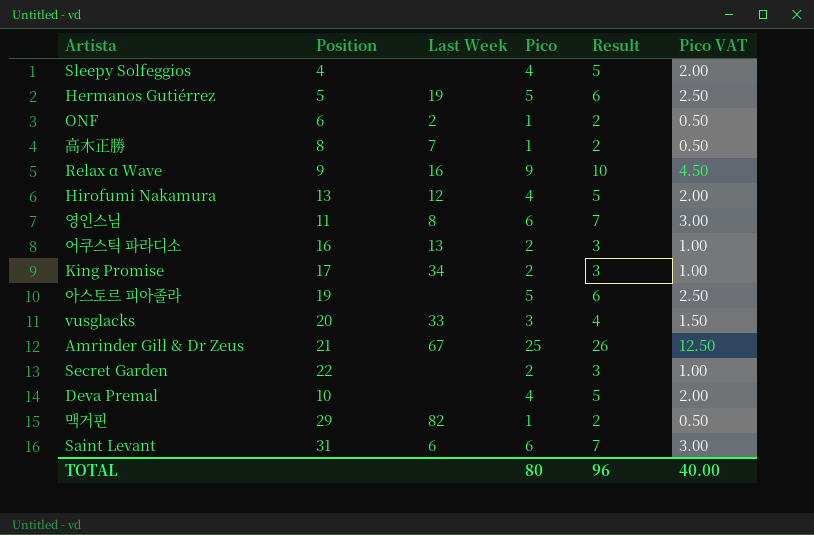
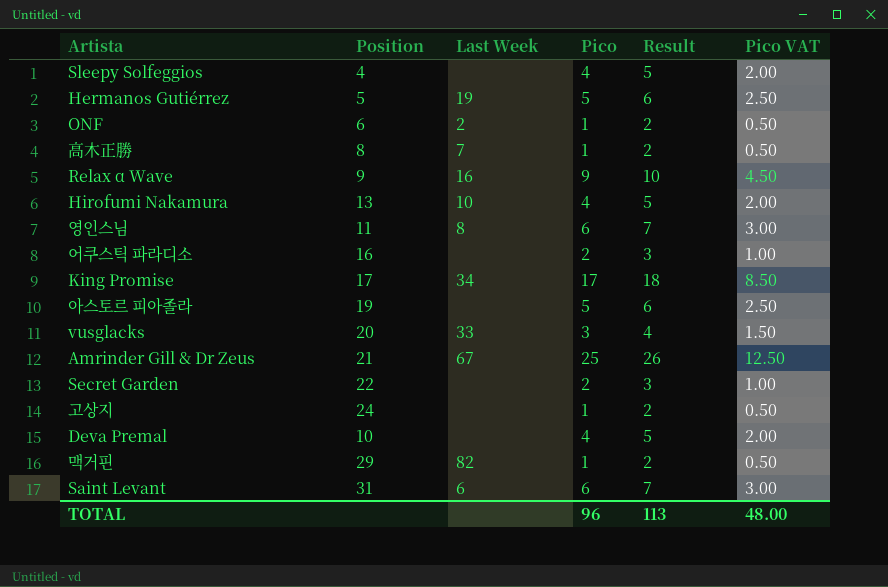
Hirofumi Nakamura | Last Week: 12 -> 10
어쿠스틱 파라디소 | Last Week: 13 -> none
King Promise | Pico: 2 -> 17
King Promise | Result: 3 -> 18
King Promise | Pico VAT: 1.00 -> 8.50
row 고상지: none -> 24 | none | 1 | 2 | 0.50
TOTAL | Pico: 80 -> 96
TOTAL | Result: 96 -> 113
TOTAL | Pico VAT: 40.00 -> 48.00

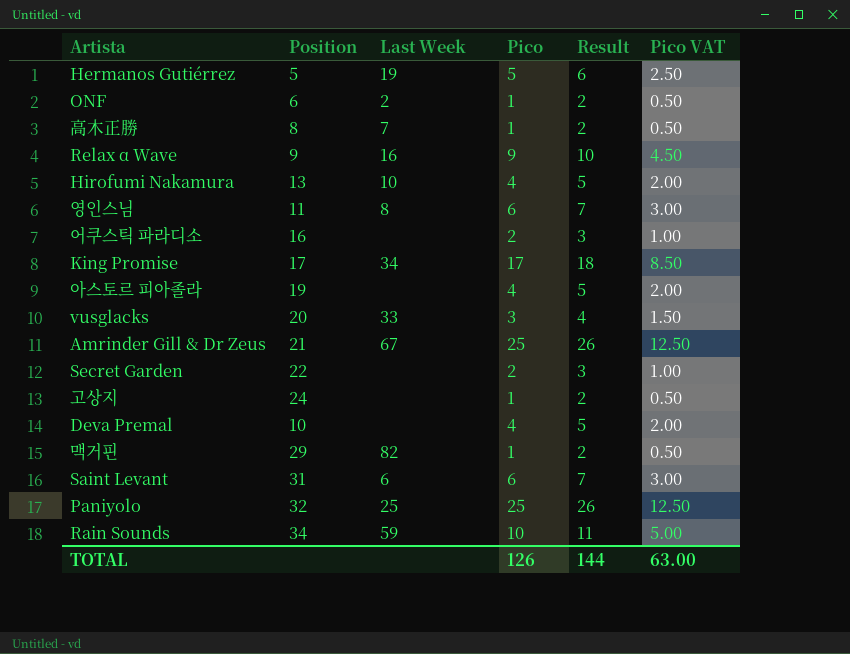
row Sleepy Solfeggios: 4 | none | 4 | 5 | 2.00 -> none
아스토르 피아졸라 | Pico: 5 -> 4
아스토르 피아졸라 | Result: 6 -> 5
아스토르 피아졸라 | Pico VAT: 2.50 -> 2.00
row Paniyolo: none -> 32 | 25 | 25 | 26 | 12.50
row Rain Sounds: none -> 34 | 59 | 10 | 11 | 5.00
TOTAL | Pico: 96 -> 126
TOTAL | Result: 113 -> 144
TOTAL | Pico VAT: 48.00 -> 63.00

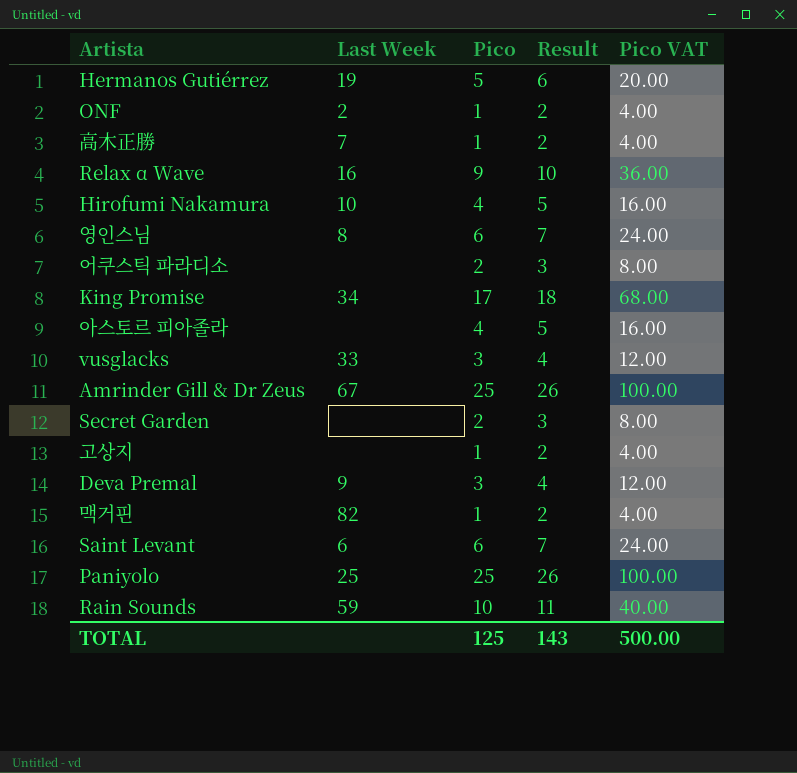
column Position | position: 2 -> none
column Pico VAT | formula: [Pico] * 0.5 -> [Pico] * 4
Deva Premal | Last Week: none -> 9
Deva Premal | Pico: 4 -> 3
Deva Premal | Result: 5 -> 4
TOTAL | Pico: 126 -> 125
TOTAL | Result: 144 -> 143
TOTAL | Pico VAT: 63.00 -> 500.00

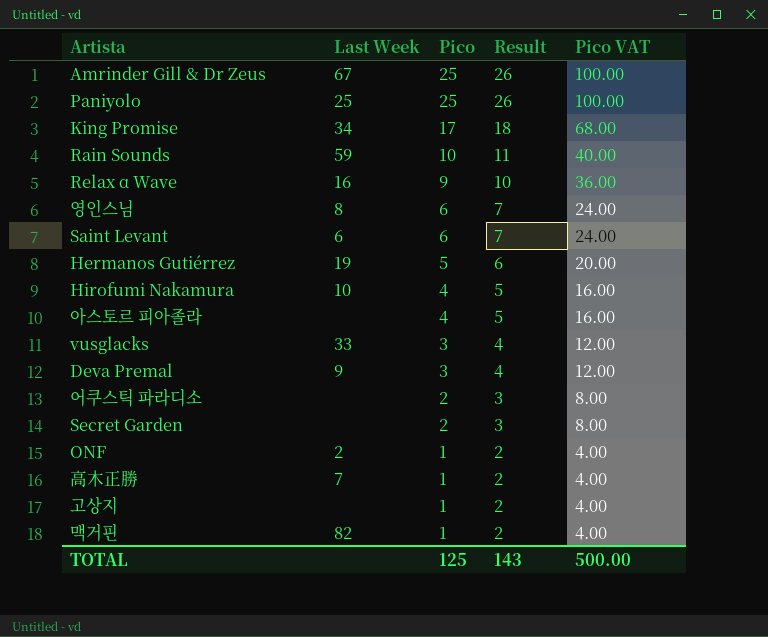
row order: none -> Pico descending

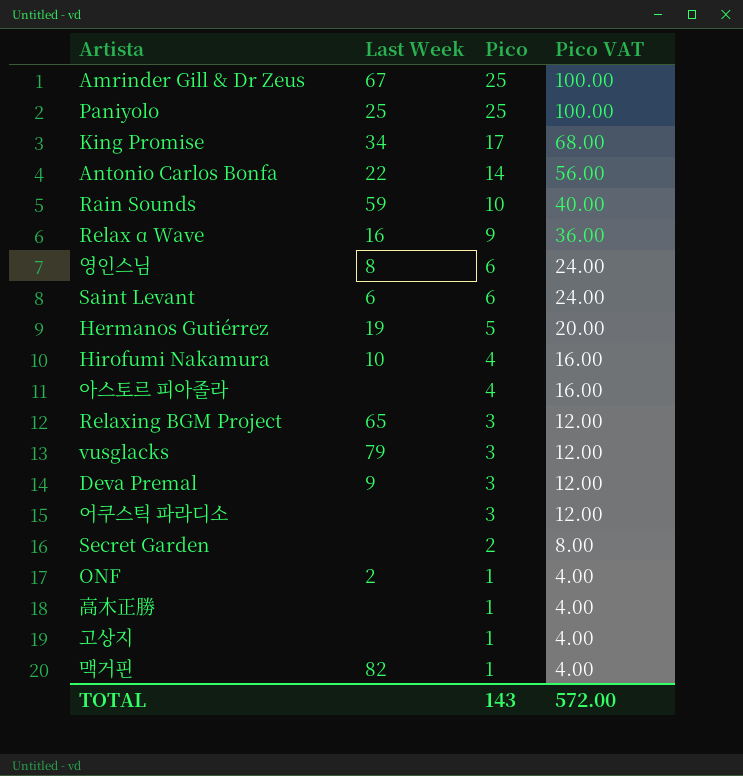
column Result | formula: [Pico] + 1 -> none
row Antonio Carlos Bonfa: none -> 22 | 14 | 56.00
row Relaxing BGM Project: none -> 65 | 3 | 12.00
vusglacks | Last Week: 33 -> 79
어쿠스틱 파라디소 | Pico: 2 -> 3
어쿠스틱 파라디소 | Pico VAT: 8.00 -> 12.00
高木正勝 | Last Week: 7 -> none
TOTAL | Pico: 125 -> 143
TOTAL | Pico VAT: 500.00 -> 572.00

